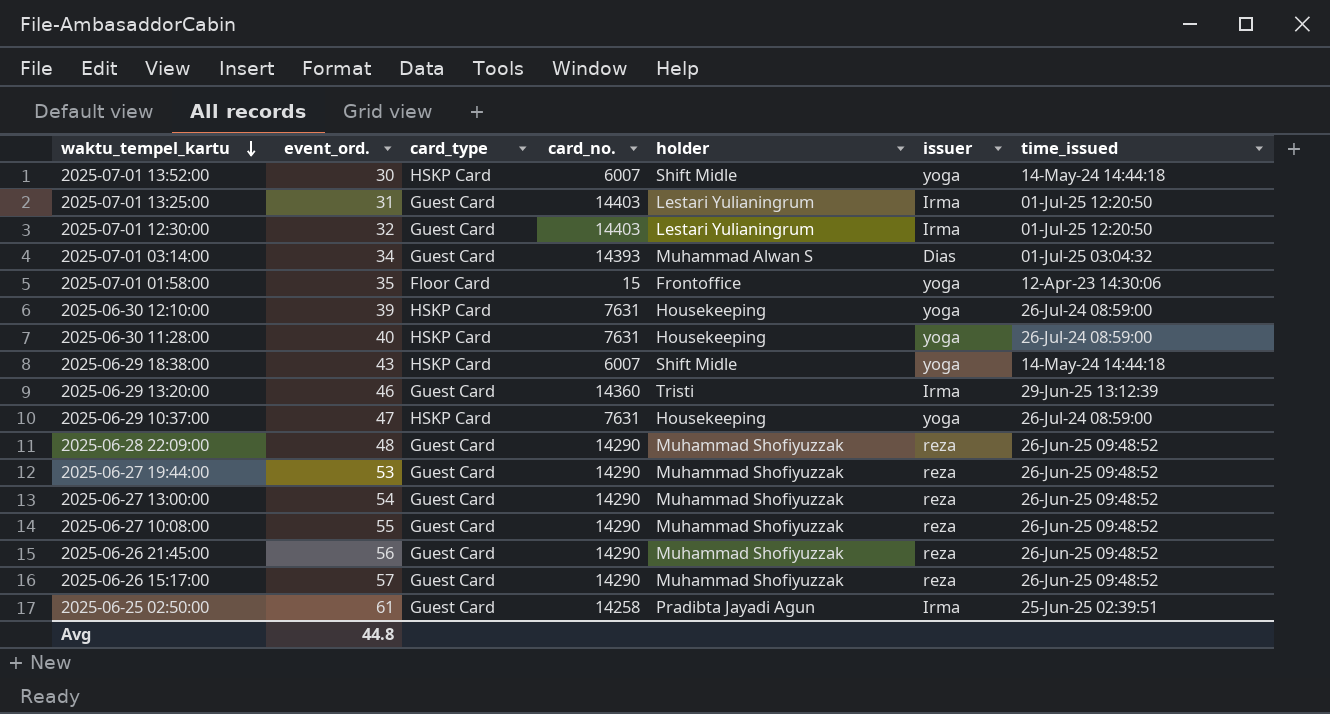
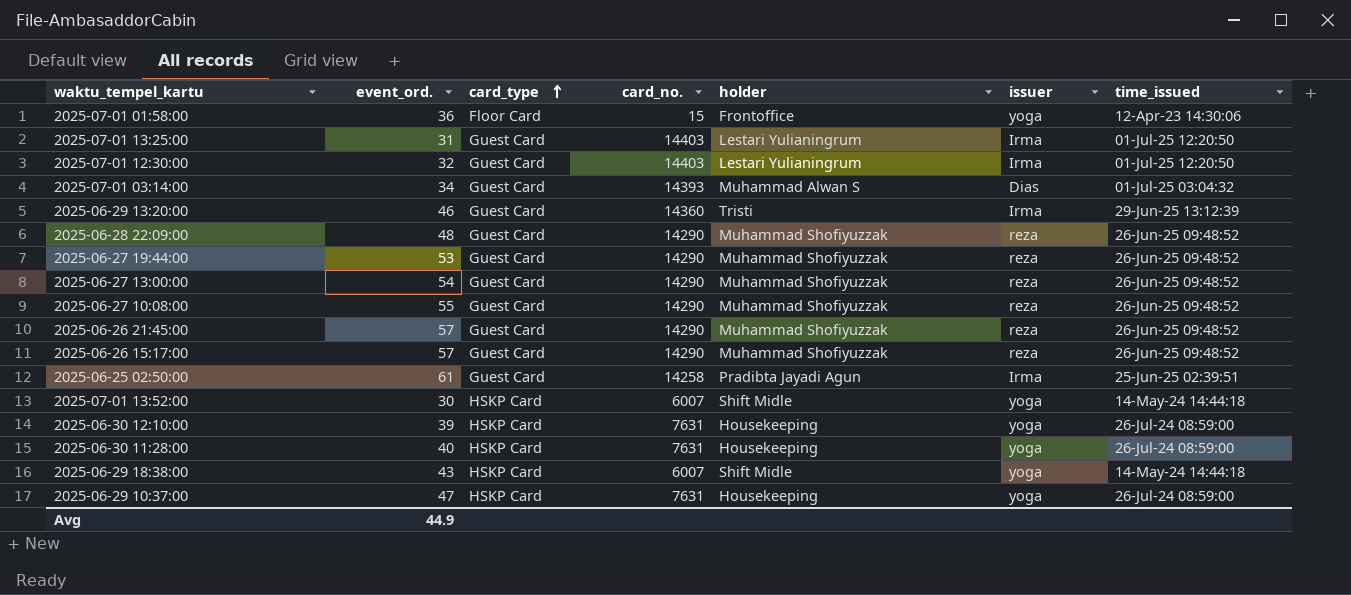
row order: waktu_tempel_kartu descending -> card_type ascending
2025-07-01 01:58:00 | event_ord.: 35 -> 36
2025-06-26 21:45:00 | event_ord.: 56 -> 57
Avg | event_ord.: 44.8 -> 44.9

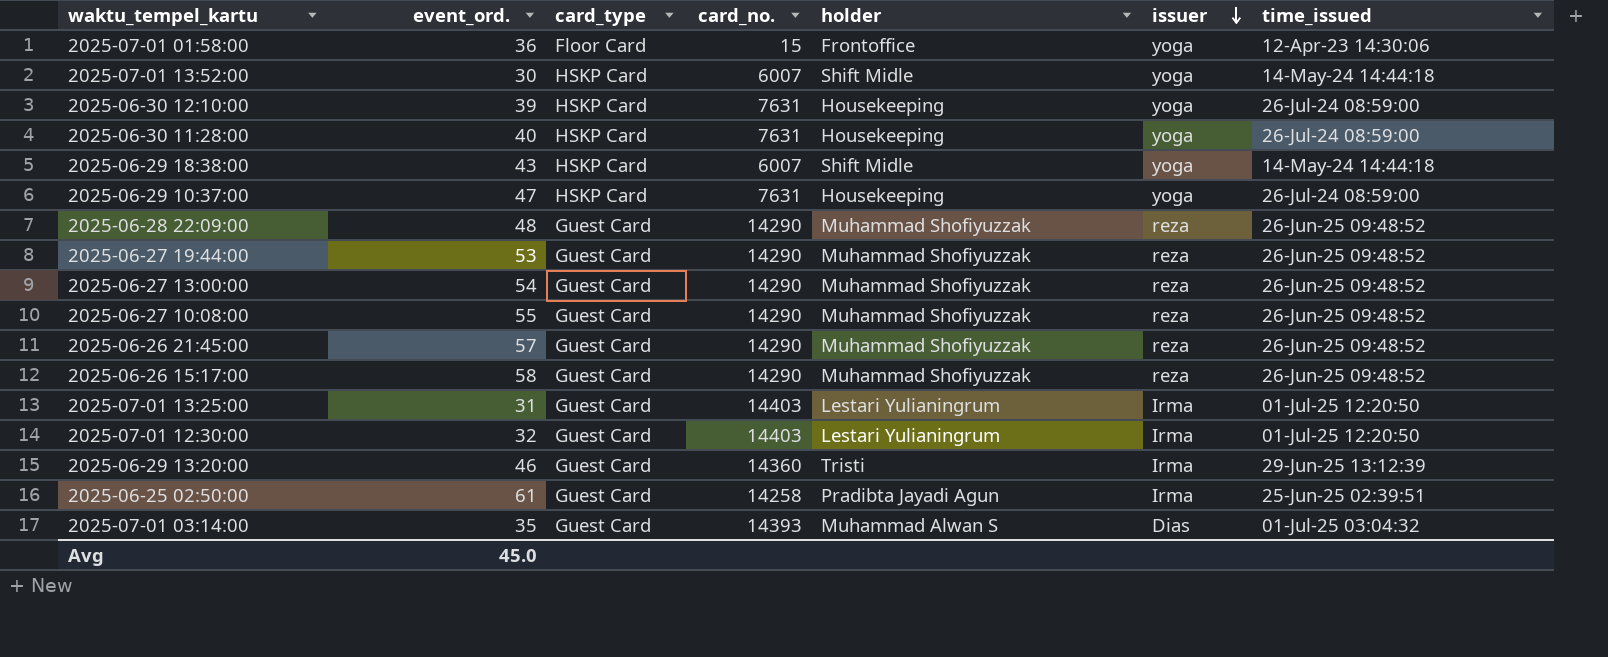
row order: card_type ascending -> issuer descending
2025-06-26 15:17:00 | event_ord.: 57 -> 58
2025-07-01 03:14:00 | event_ord.: 34 -> 35
Avg | event_ord.: 44.9 -> 45.0

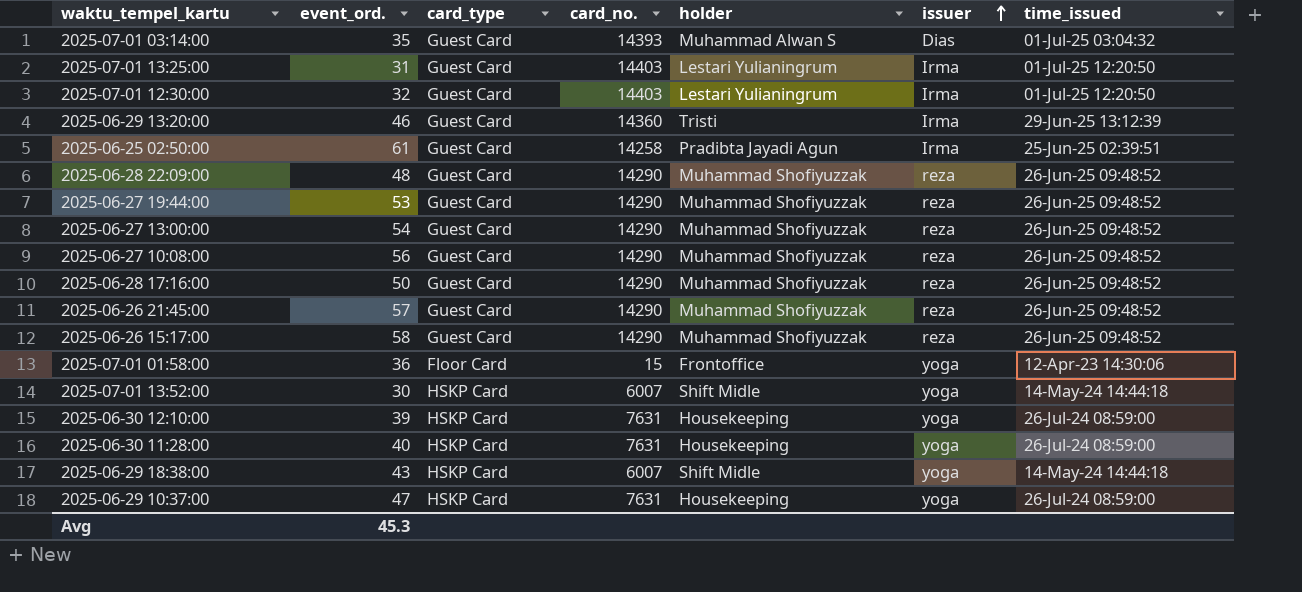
row order: issuer descending -> issuer ascending
2025-06-27 10:08:00 | event_ord.: 55 -> 56
row 2025-06-28 17:16:00: none -> 50 | Guest Card | 14290 | Muhammad Shofiyuzzak | reza | 26-Jun-25 09:48:52
Avg | event_ord.: 45.0 -> 45.3

